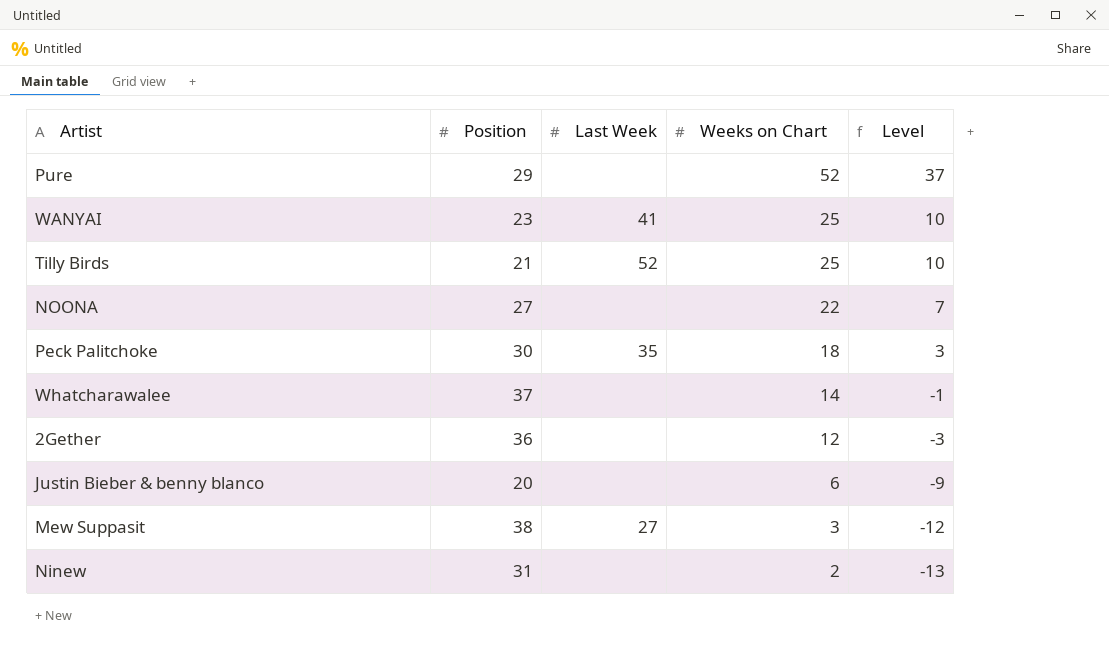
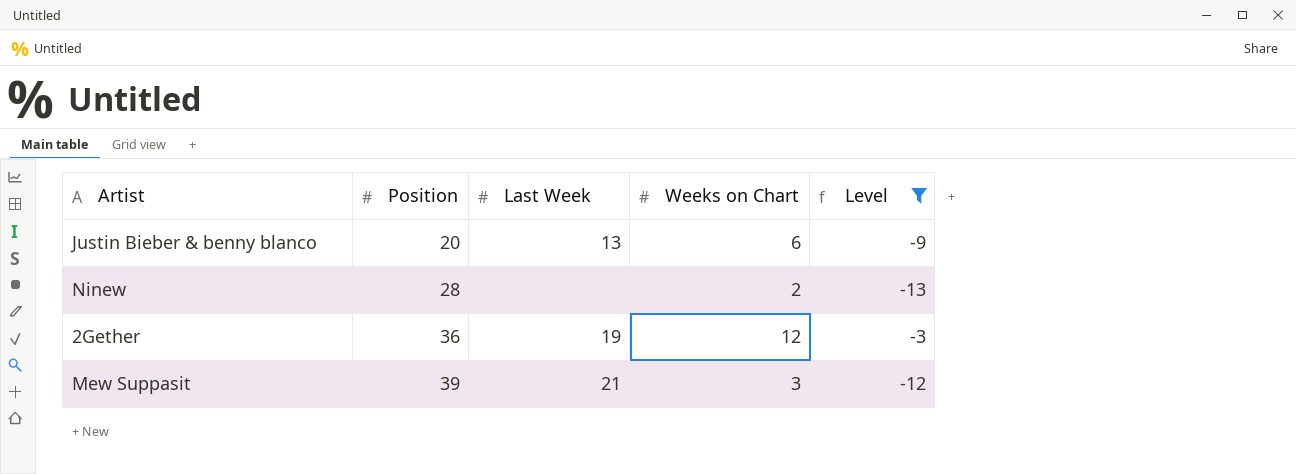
filter: none -> Level <= -3
row order: Weeks on Chart descending -> Position ascending
Justin Bieber & benny blanco | Last Week: none -> 13
Ninew | Position: 31 -> 28
2Gether | Last Week: none -> 19
Mew Suppasit | Position: 38 -> 39
Mew Suppasit | Last Week: 27 -> 21

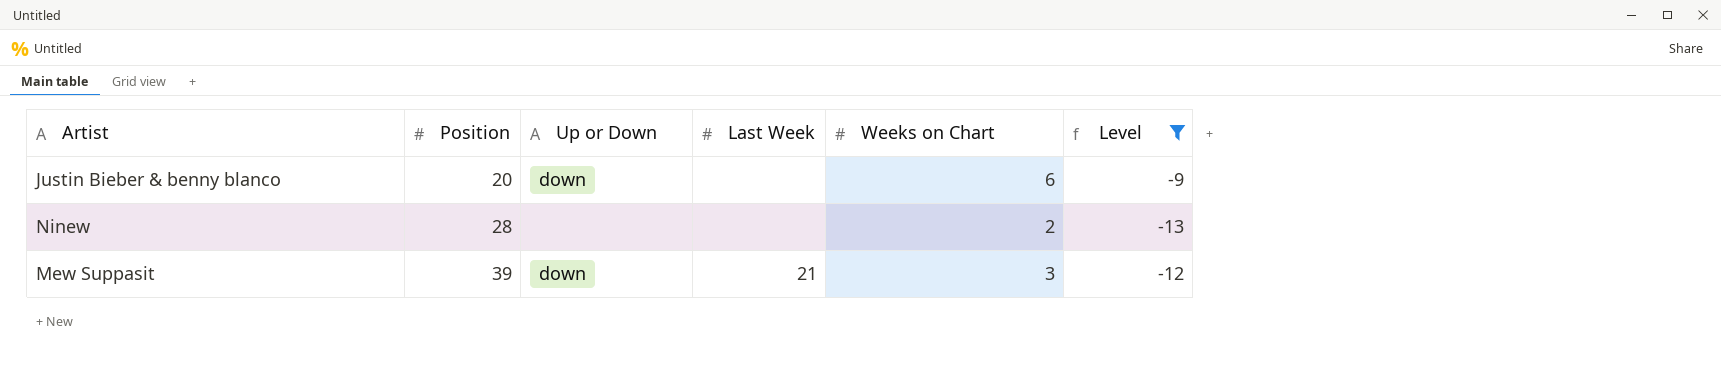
column Up or Down | position: none -> 3
row 2Gether: 36 | 19 | 12 | -3 -> none
Justin Bieber & benny blanco | Last Week: 13 -> none

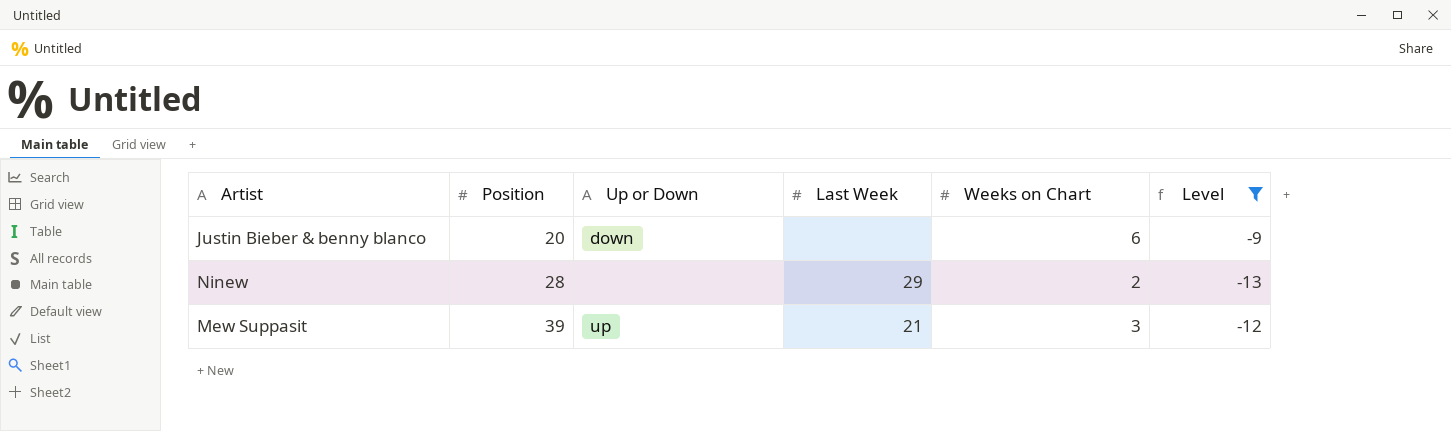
Ninew | Last Week: none -> 29
Mew Suppasit | Up or Down: down -> up

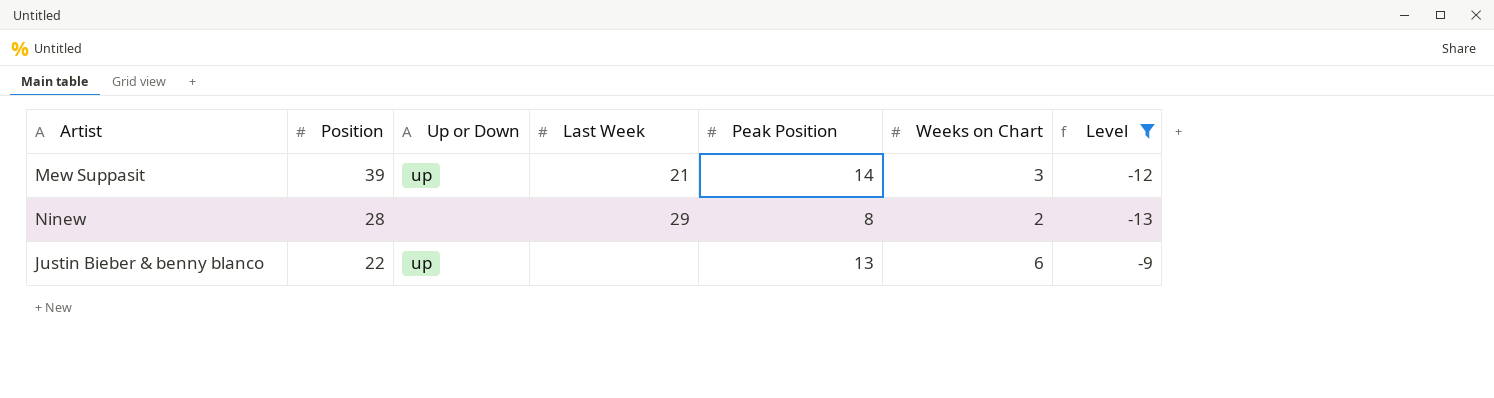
row order: Position ascending -> Position descending
column Peak Position | position: none -> 5
Justin Bieber & benny blanco | Position: 20 -> 22
Justin Bieber & benny blanco | Up or Down: down -> up

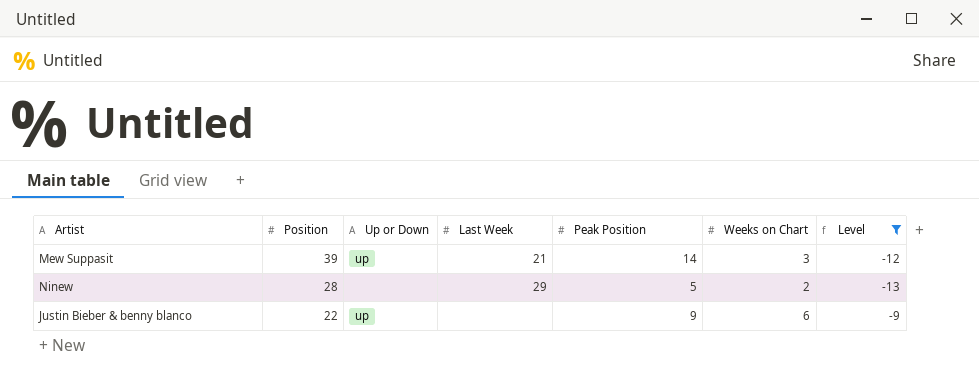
Ninew | Peak Position: 8 -> 5
Justin Bieber & benny blanco | Peak Position: 13 -> 9

